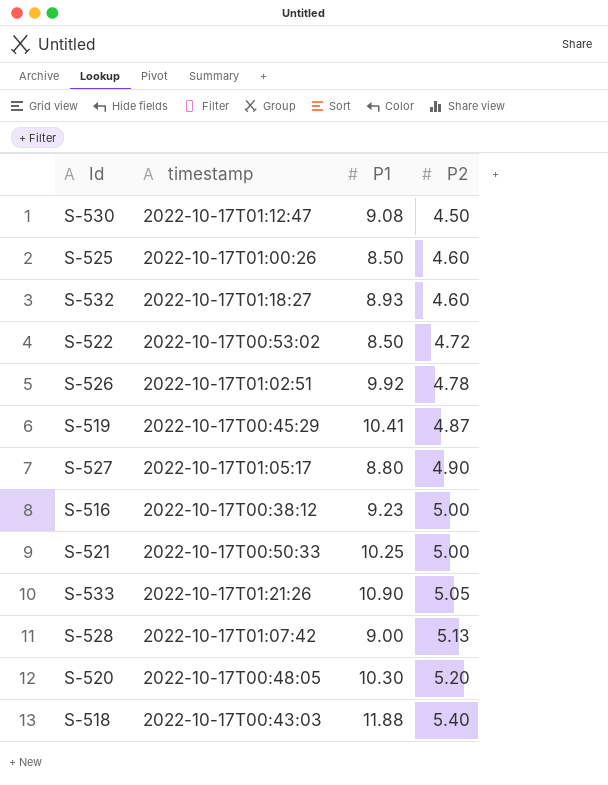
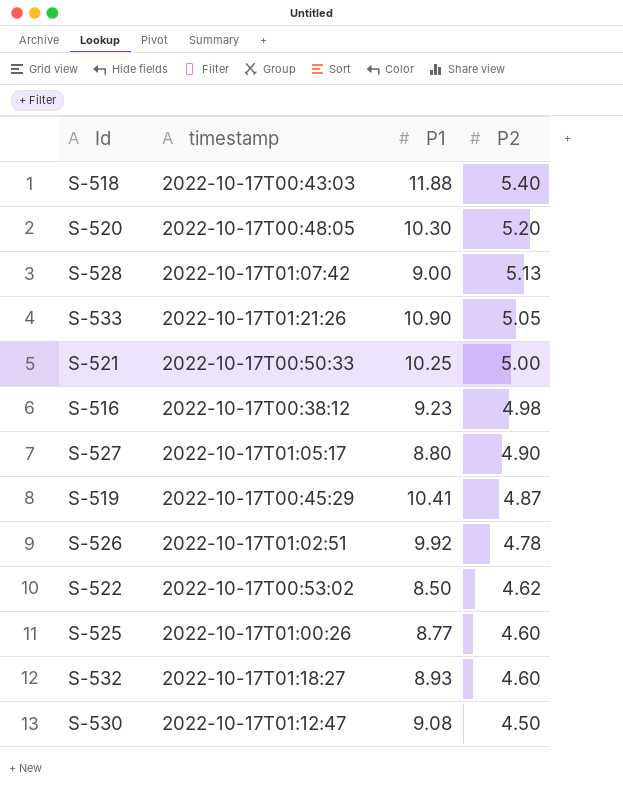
row order: P2 ascending -> P2 descending
S-516 | P2: 5.00 -> 4.98
S-522 | P2: 4.72 -> 4.62
S-525 | P1: 8.50 -> 8.77

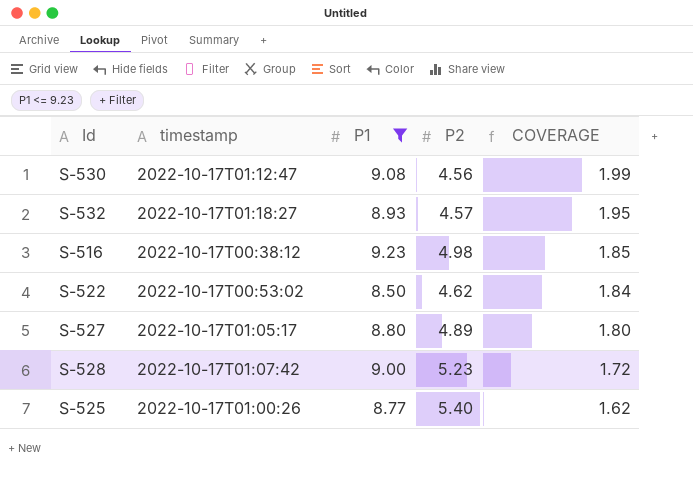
filter: none -> P1 <= 9.23
row order: P2 descending -> COVERAGE descending
column COVERAGE | formula: none -> [P1] / [P2]
S-530 | P2: 4.50 -> 4.56
S-532 | P2: 4.60 -> 4.57
S-527 | P2: 4.90 -> 4.89
S-528 | P2: 5.13 -> 5.23
S-525 | P2: 4.60 -> 5.40

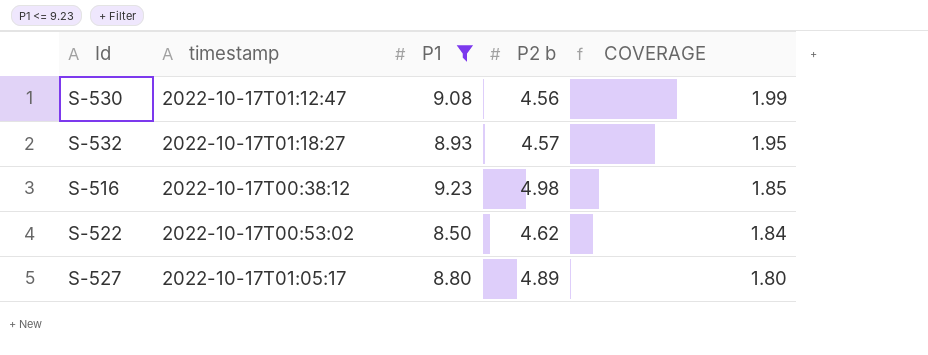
column name: P2 -> P2 b
row S-528: 2022-10-17T01:07:42 | 9.00 | 5.23 | 1.72 -> none
row S-525: 2022-10-17T01:00:26 | 8.77 | 5.40 | 1.62 -> none

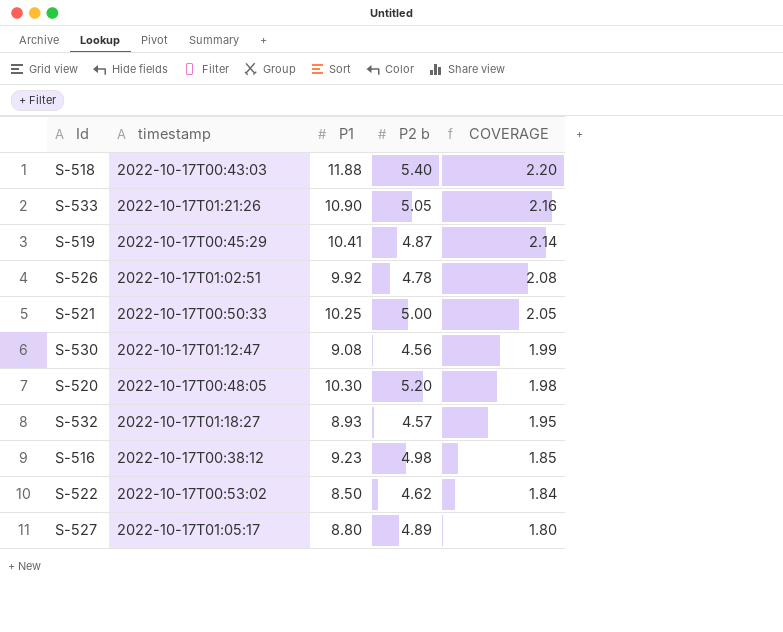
filter: P1 <= 9.23 -> none

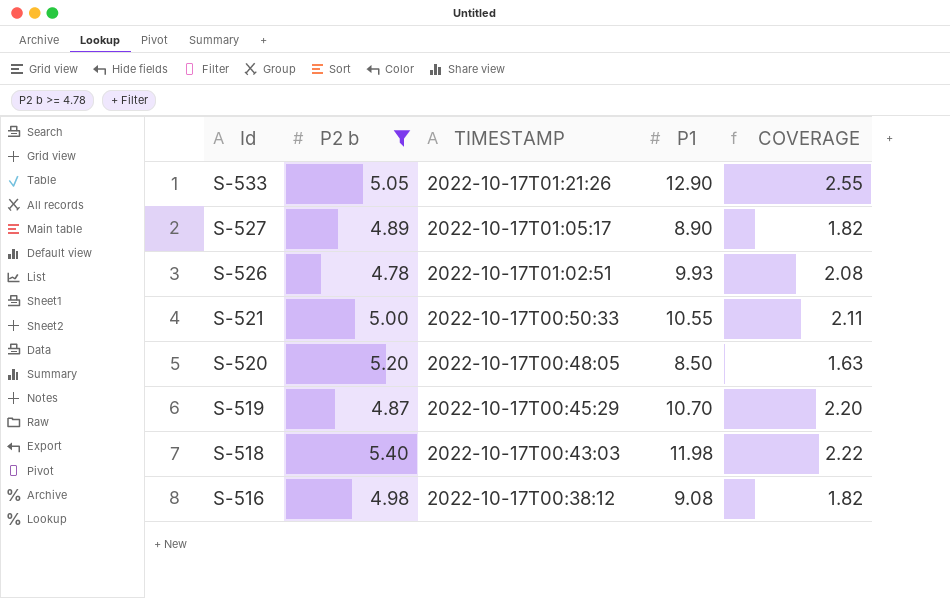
filter: none -> P2 b >= 4.78
row order: COVERAGE descending -> Id descending
column P2 b | position: 4 -> 2
column name: timestamp -> TIMESTAMP
S-533 | P1: 10.90 -> 12.90
S-533 | COVERAGE: 2.16 -> 2.55
S-527 | P1: 8.80 -> 8.90
S-527 | COVERAGE: 1.80 -> 1.82
S-526 | P1: 9.92 -> 9.93
S-521 | P1: 10.25 -> 10.55
S-521 | COVERAGE: 2.05 -> 2.11
S-520 | P1: 10.30 -> 8.50
S-520 | COVERAGE: 1.98 -> 1.63
S-519 | P1: 10.41 -> 10.70
S-519 | COVERAGE: 2.14 -> 2.20
S-518 | P1: 11.88 -> 11.98
S-518 | COVERAGE: 2.20 -> 2.22
S-516 | P1: 9.23 -> 9.08
S-516 | COVERAGE: 1.85 -> 1.82

